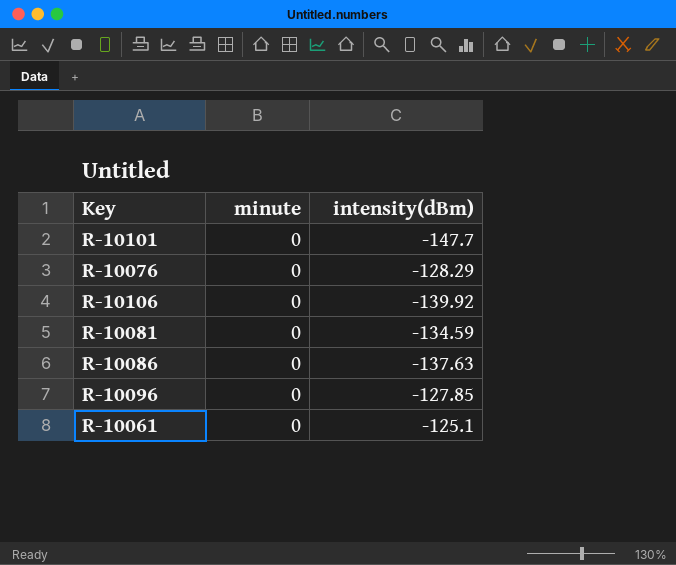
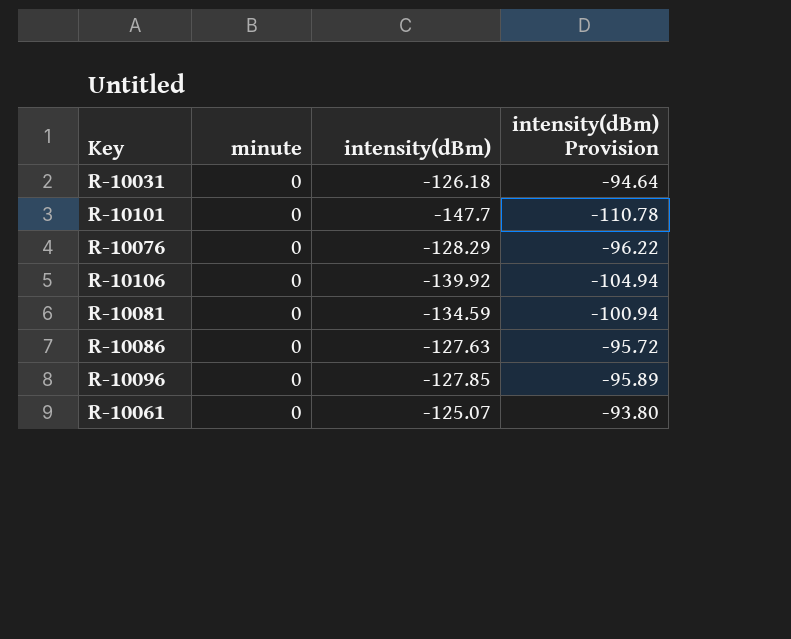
column intensity(dBm) Provision | formula: none -> [intensity(dBm)] * 0.75
row R-10031: none -> 0 | -126.18 | -94.64
R-10086 | intensity(dBm): -137.63 -> -127.63
R-10061 | intensity(dBm): -125.1 -> -125.07

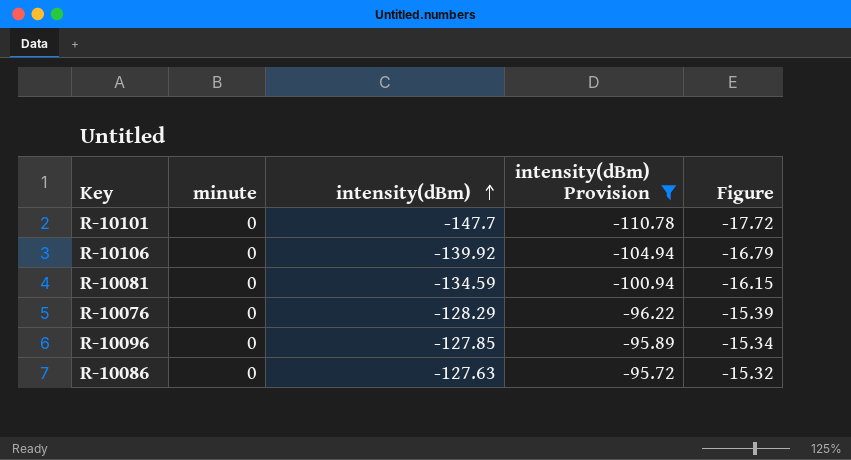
filter: none -> intensity(dBm) Provision <= -95.72
row order: none -> intensity(dBm) ascending
column Figure | formula: none -> [intensity(dBm)] * 0.12

